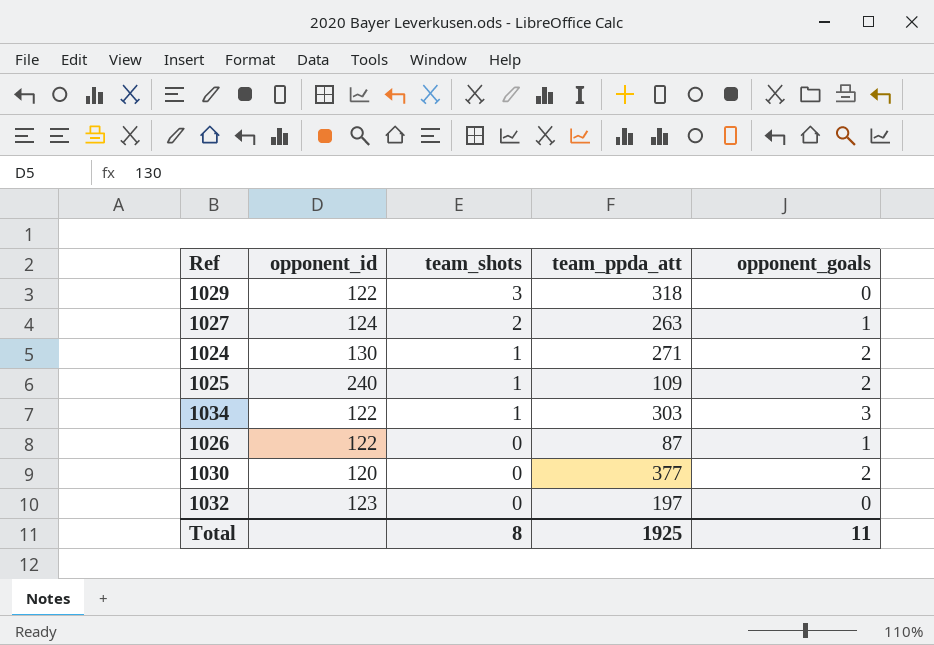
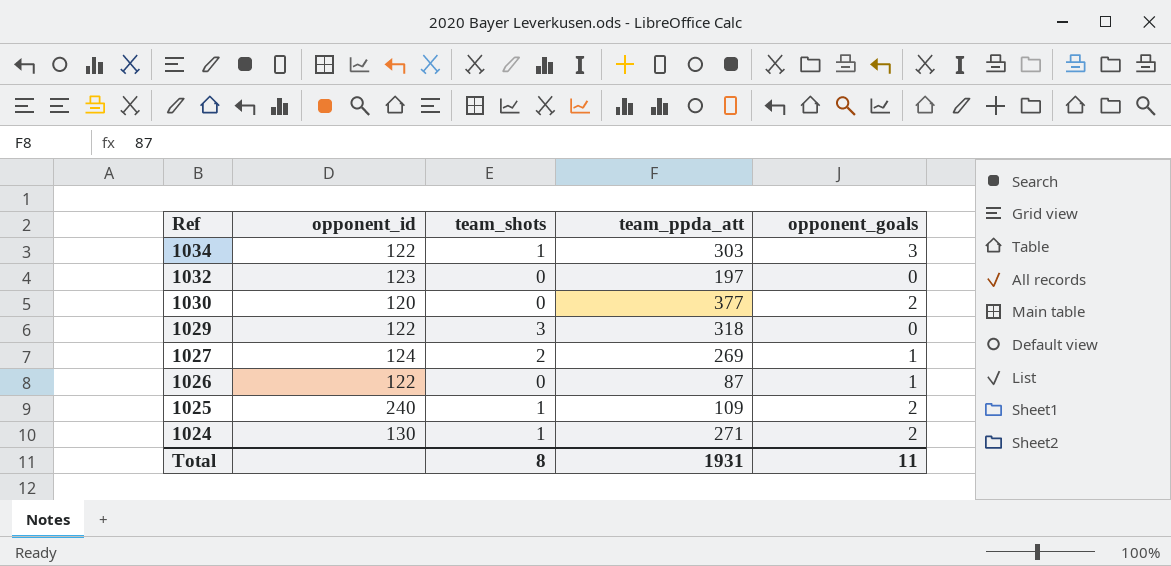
row order: team_shots descending -> Ref descending
1027 | team_ppda_att: 263 -> 269
Total | team_ppda_att: 1925 -> 1931

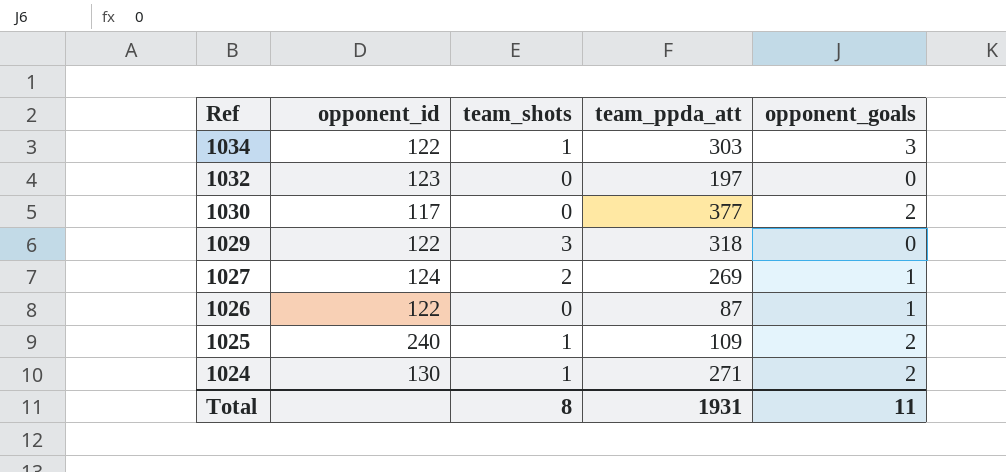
1030 | opponent_id: 120 -> 117

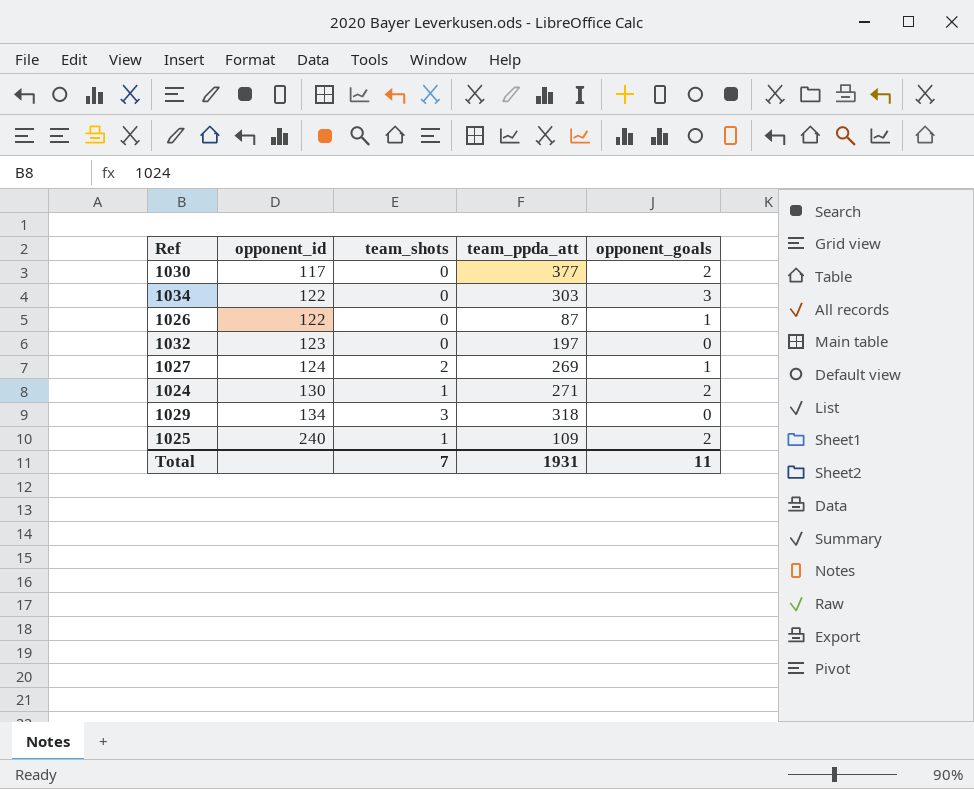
row order: Ref descending -> opponent_id ascending
1034 | team_shots: 1 -> 0
1029 | opponent_id: 122 -> 134
Total | team_shots: 8 -> 7

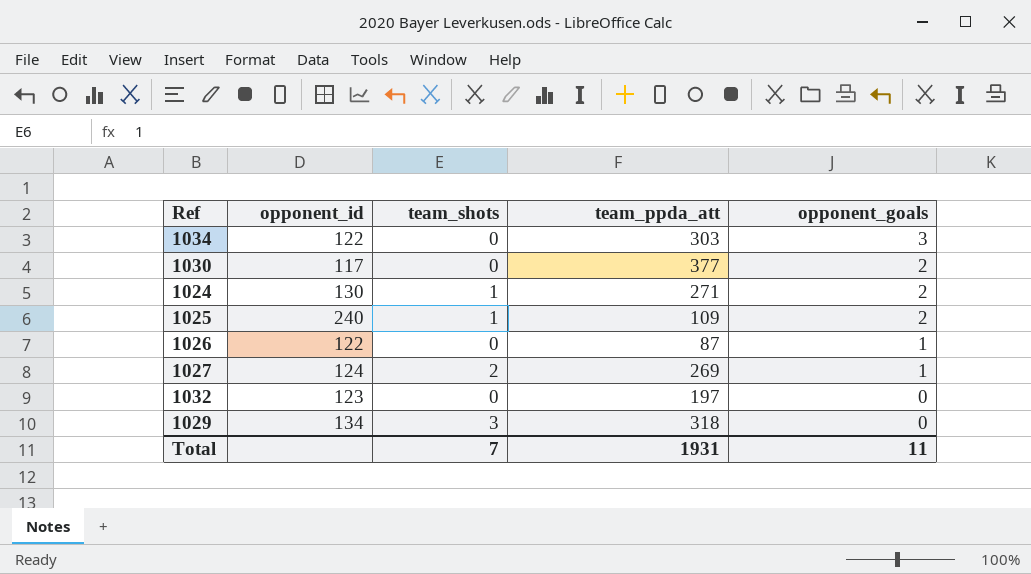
row order: opponent_id ascending -> opponent_goals descending

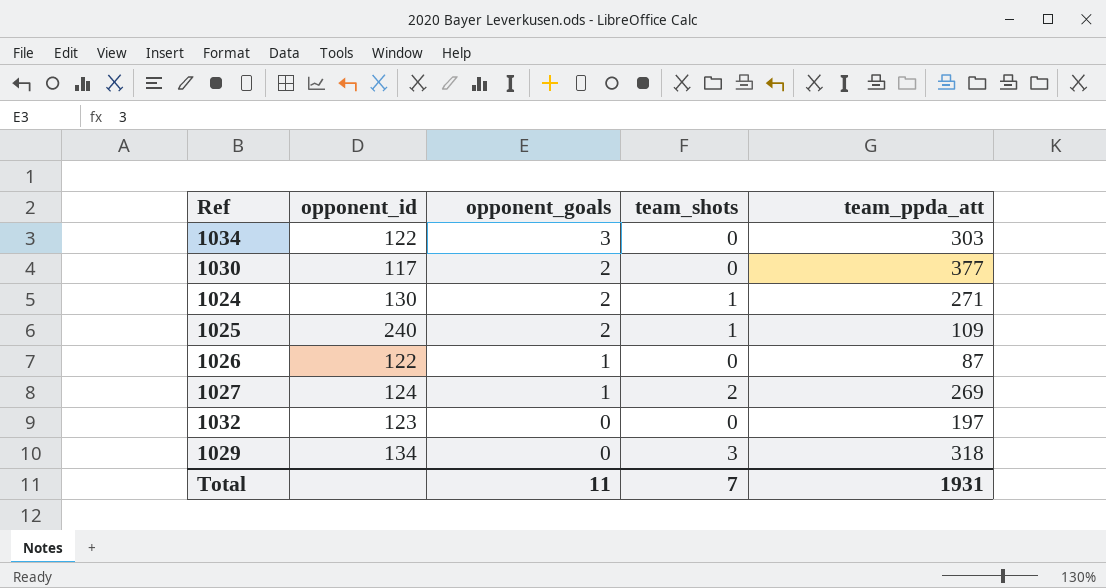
column opponent_goals | position: 5 -> 3

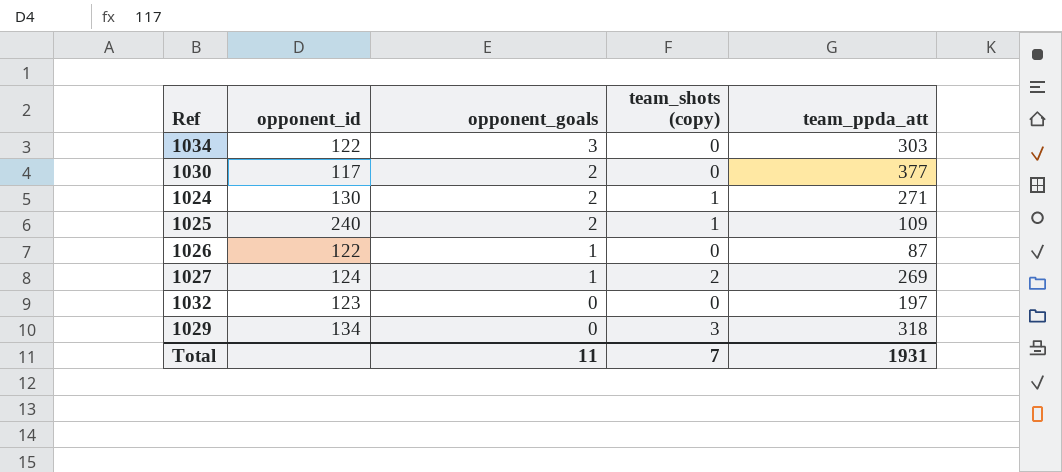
column name: team_shots -> team_shots (copy)

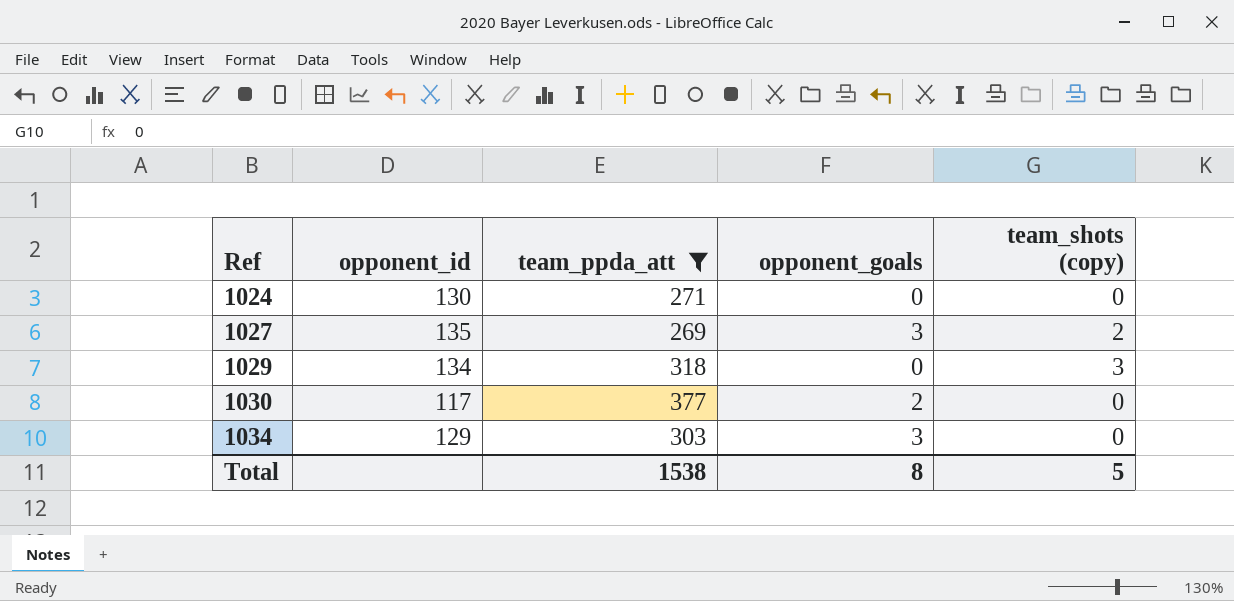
filter: none -> team_ppda_att >= 269
row order: opponent_goals descending -> Ref ascending
column team_ppda_att | position: 5 -> 3
1024 | opponent_goals: 2 -> 0
1024 | team_shots (copy): 1 -> 0
1027 | opponent_id: 124 -> 135
1027 | opponent_goals: 1 -> 3
1034 | opponent_id: 122 -> 129
Total | team_ppda_att: 1931 -> 1538
Total | opponent_goals: 11 -> 8
Total | team_shots (copy): 7 -> 5

